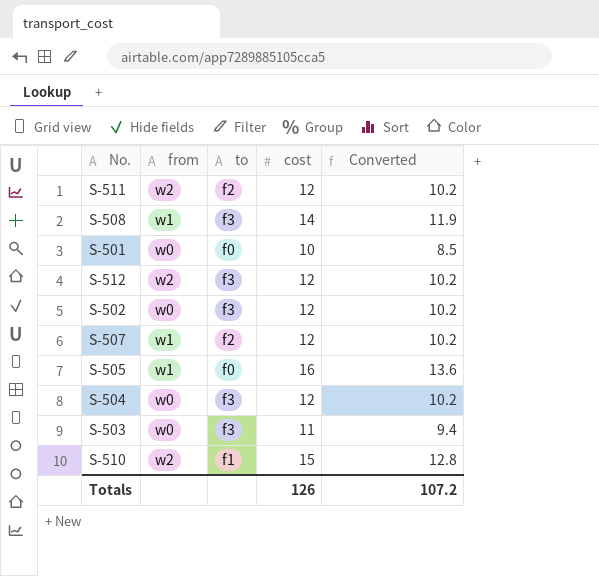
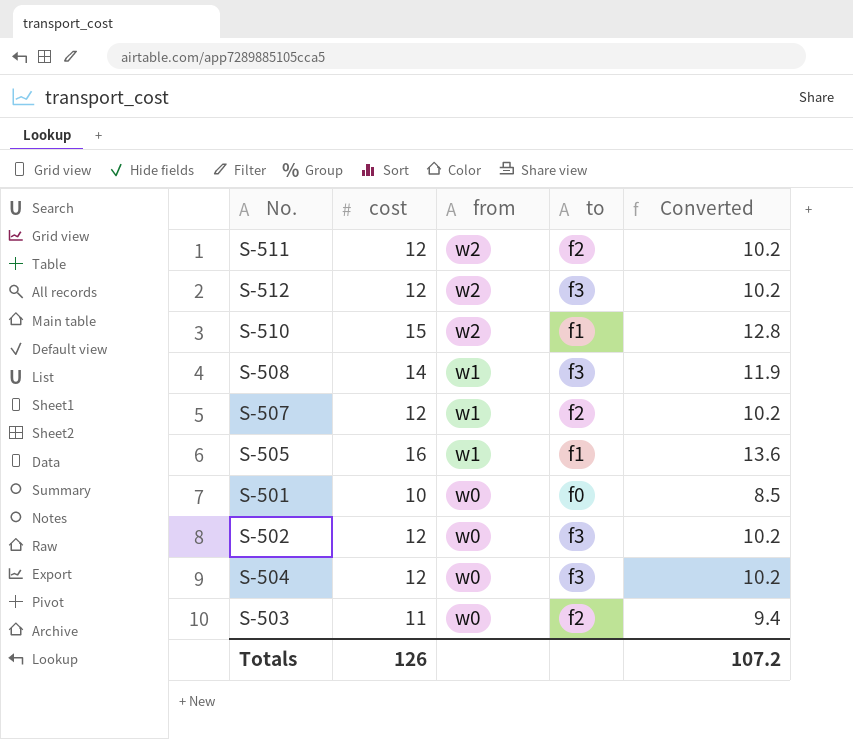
row order: none -> from descending
column cost | position: 4 -> 2
S-505 | to: f0 -> f1
S-503 | to: f3 -> f2

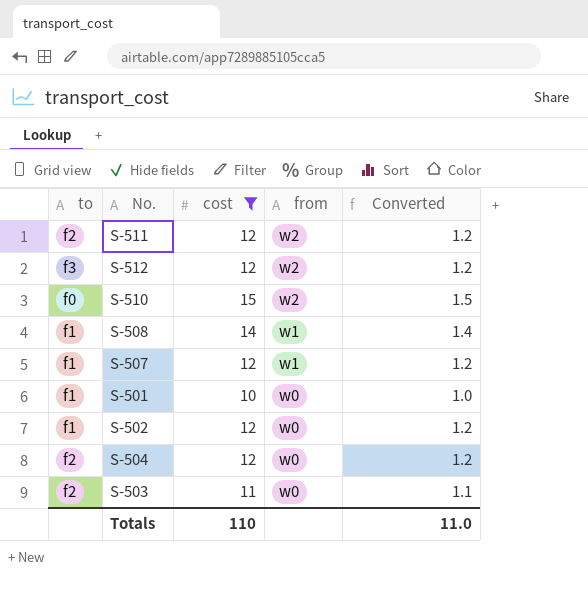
filter: none -> cost != 16
column to | position: 4 -> 1
column Converted | formula: [cost] * 0.85 -> [cost] * 0.1
S-510 | to: f1 -> f0
S-508 | to: f3 -> f1
S-507 | to: f2 -> f1
S-501 | to: f0 -> f1
S-502 | to: f3 -> f1
S-504 | to: f3 -> f2
Totals | cost: 126 -> 110
Totals | Converted: 107.2 -> 11.0

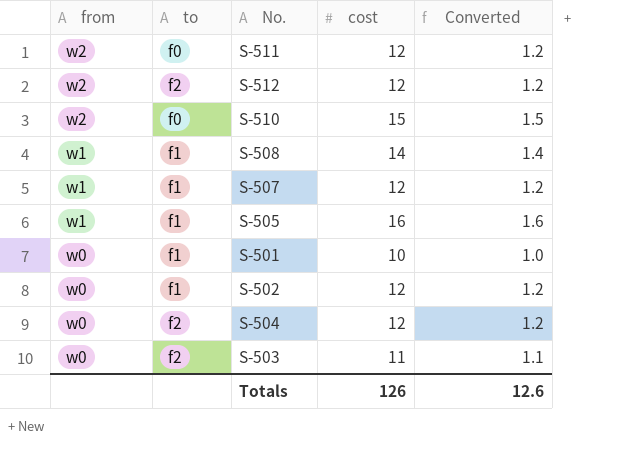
filter: cost != 16 -> none
column from | position: 4 -> 1
S-511 | to: f2 -> f0
S-512 | to: f3 -> f2
Totals | cost: 110 -> 126
Totals | Converted: 11.0 -> 12.6

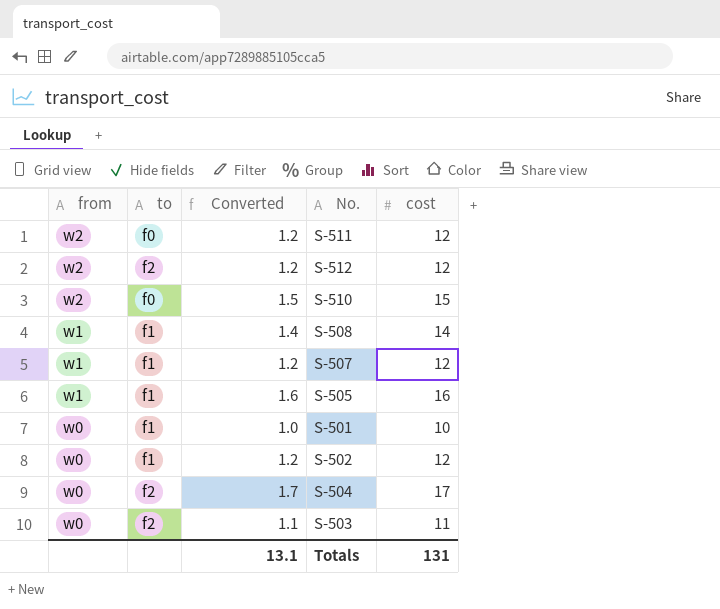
column Converted | position: 5 -> 3
S-504 | Converted: 1.2 -> 1.7
S-504 | cost: 12 -> 17
Totals | Converted: 12.6 -> 13.1
Totals | cost: 126 -> 131

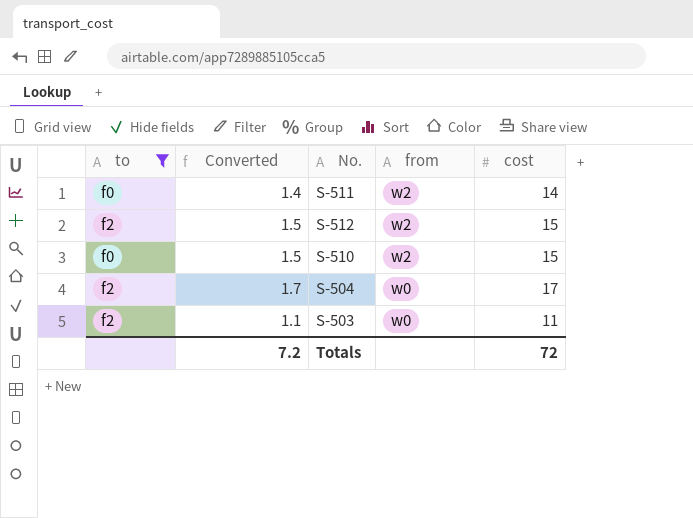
filter: none -> to != f1
column from | position: 1 -> 4
S-511 | Converted: 1.2 -> 1.4
S-511 | cost: 12 -> 14
S-512 | Converted: 1.2 -> 1.5
S-512 | cost: 12 -> 15
Totals | Converted: 13.1 -> 7.2
Totals | cost: 131 -> 72

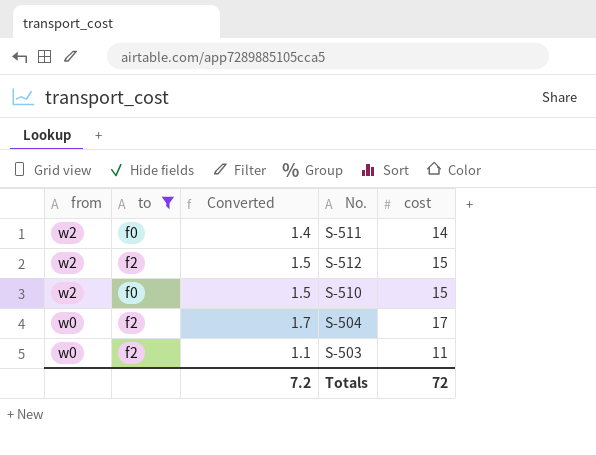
column from | position: 4 -> 1

